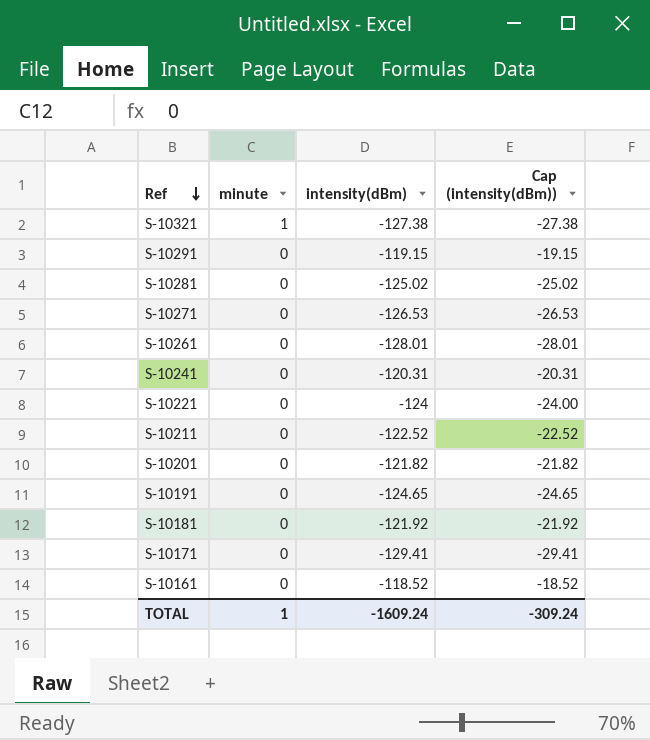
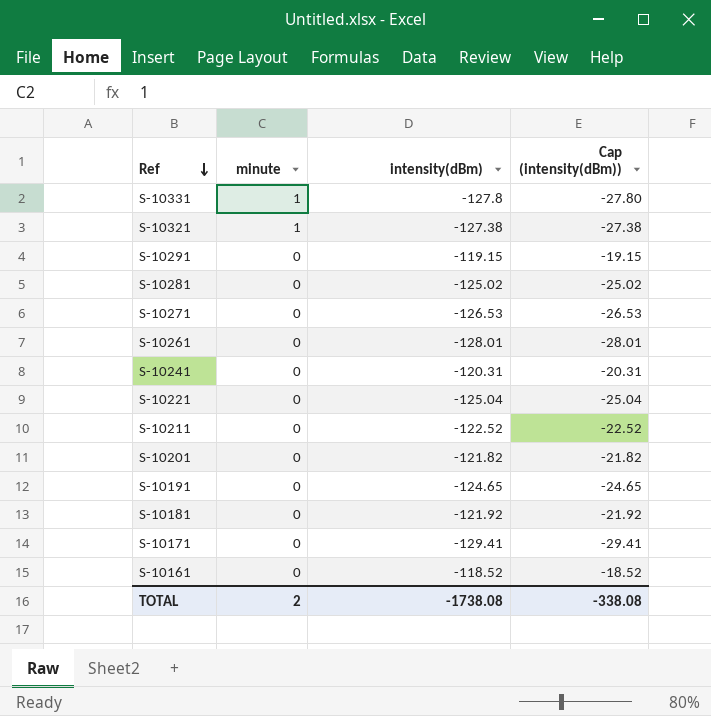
row S-10331: none -> 1 | -127.8 | -27.80
S-10221 | intensity(dBm): -124 -> -125.04
S-10221 | Cap (intensity(dBm)): -24.00 -> -25.04
TOTAL | minute: 1 -> 2
TOTAL | intensity(dBm): -1609.24 -> -1738.08
TOTAL | Cap (intensity(dBm)): -309.24 -> -338.08

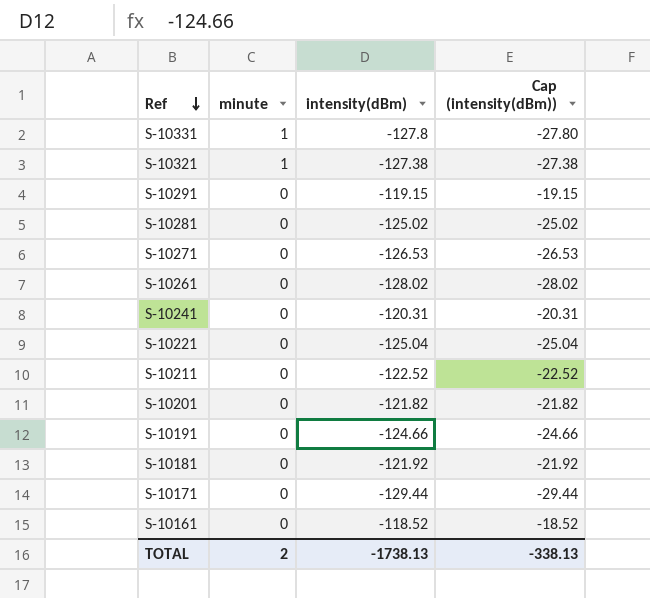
S-10261 | intensity(dBm): -128.01 -> -128.02
S-10261 | Cap (intensity(dBm)): -28.01 -> -28.02
S-10191 | intensity(dBm): -124.65 -> -124.66
S-10191 | Cap (intensity(dBm)): -24.65 -> -24.66
S-10171 | intensity(dBm): -129.41 -> -129.44
S-10171 | Cap (intensity(dBm)): -29.41 -> -29.44
TOTAL | intensity(dBm): -1738.08 -> -1738.13
TOTAL | Cap (intensity(dBm)): -338.08 -> -338.13

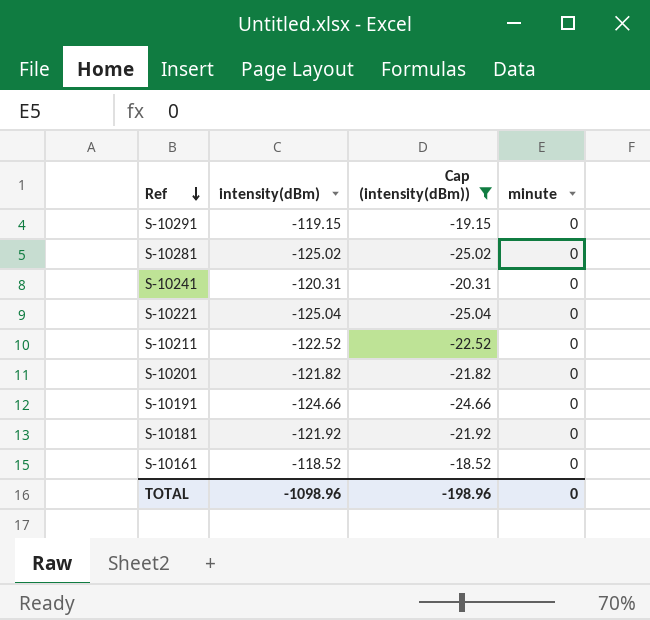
filter: none -> Cap (intensity(dBm)) >= -25.04
column minute | position: 2 -> 4
TOTAL | intensity(dBm): -1738.13 -> -1098.96
TOTAL | Cap (intensity(dBm)): -338.13 -> -198.96
TOTAL | minute: 2 -> 0

